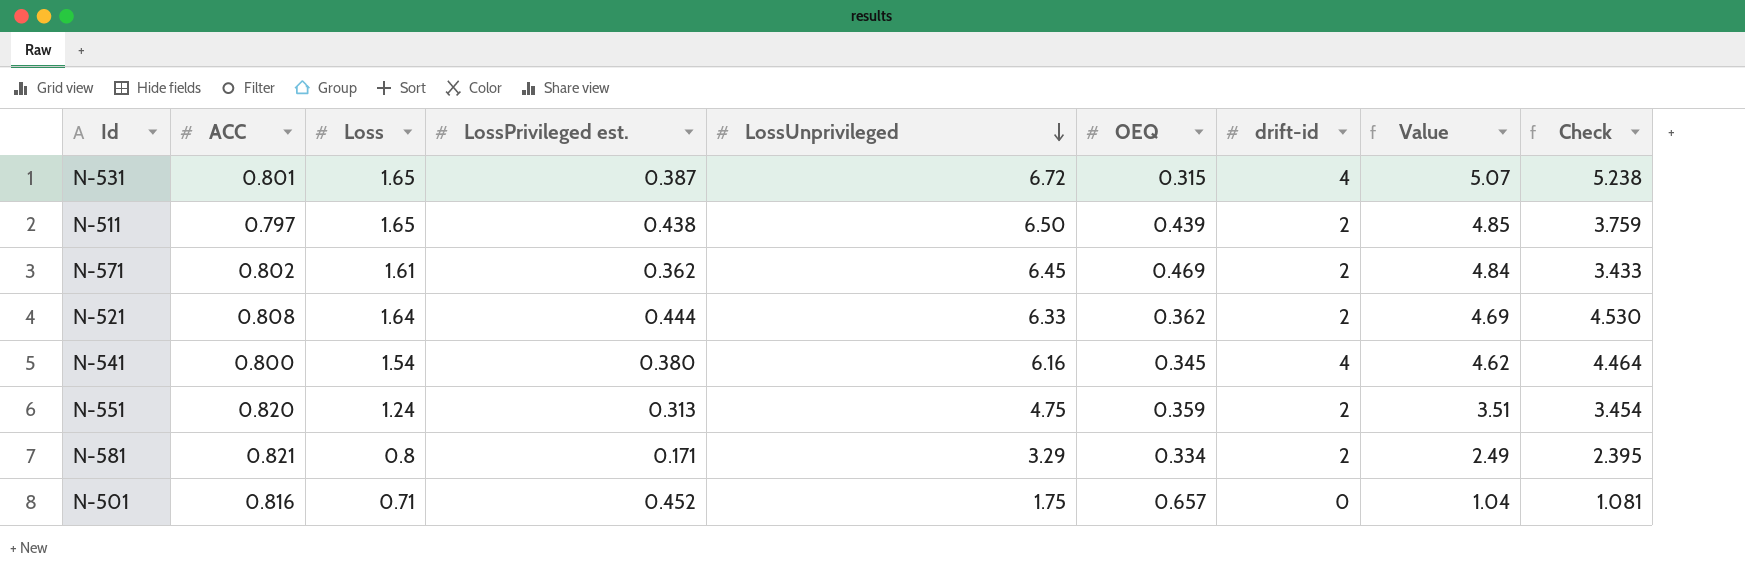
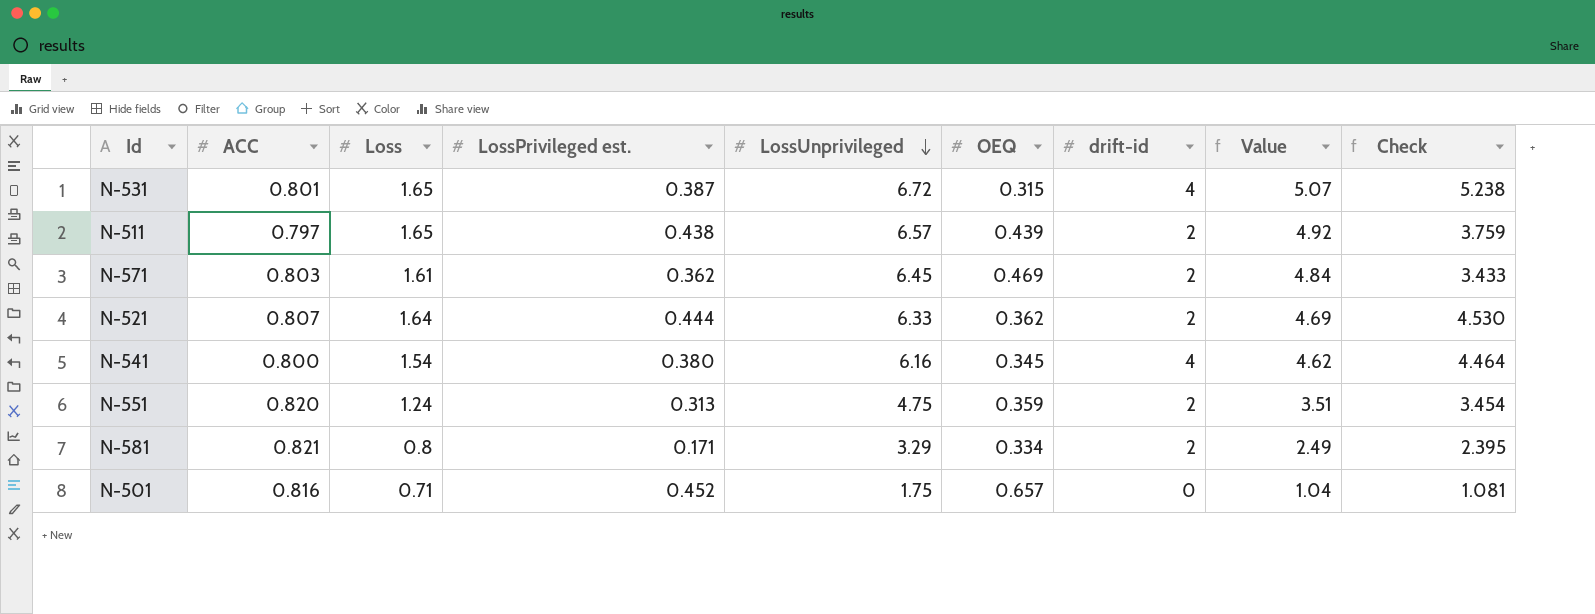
N-511 | LossUnprivileged: 6.50 -> 6.57
N-511 | Value: 4.85 -> 4.92
N-571 | ACC: 0.802 -> 0.803
N-521 | ACC: 0.808 -> 0.807

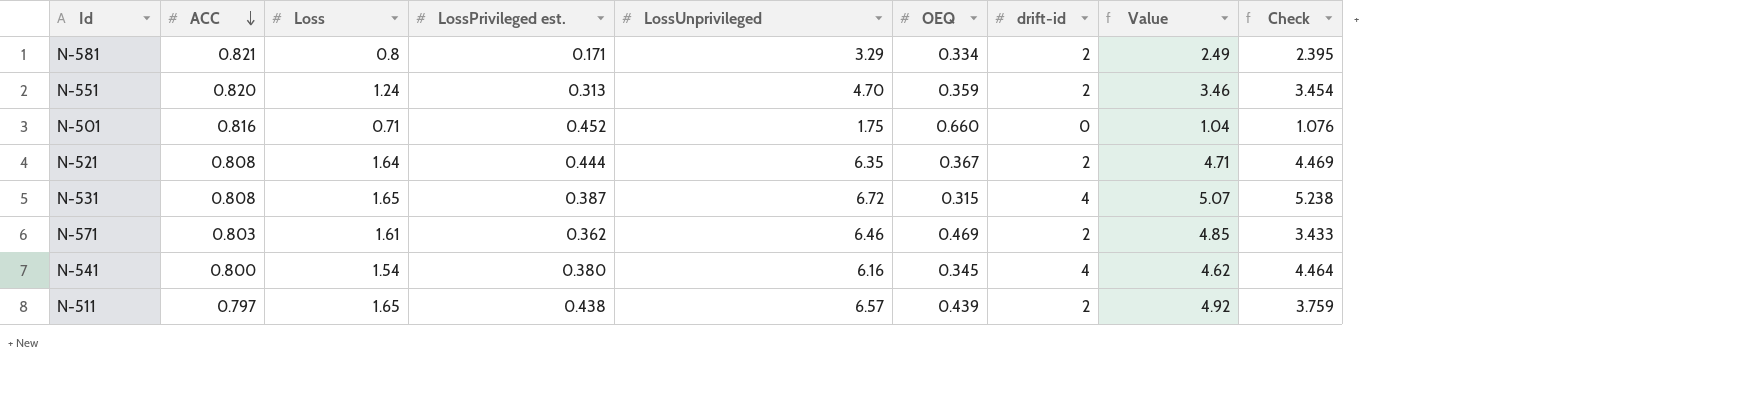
row order: LossUnprivileged descending -> ACC descending
N-551 | LossUnprivileged: 4.75 -> 4.70
N-551 | Value: 3.51 -> 3.46
N-501 | OEQ: 0.657 -> 0.660
N-501 | Check: 1.081 -> 1.076
N-521 | ACC: 0.807 -> 0.808
N-521 | LossUnprivileged: 6.33 -> 6.35
N-521 | OEQ: 0.362 -> 0.367
N-521 | Value: 4.69 -> 4.71
N-521 | Check: 4.530 -> 4.469
N-531 | ACC: 0.801 -> 0.808
N-571 | LossUnprivileged: 6.45 -> 6.46
N-571 | Value: 4.84 -> 4.85

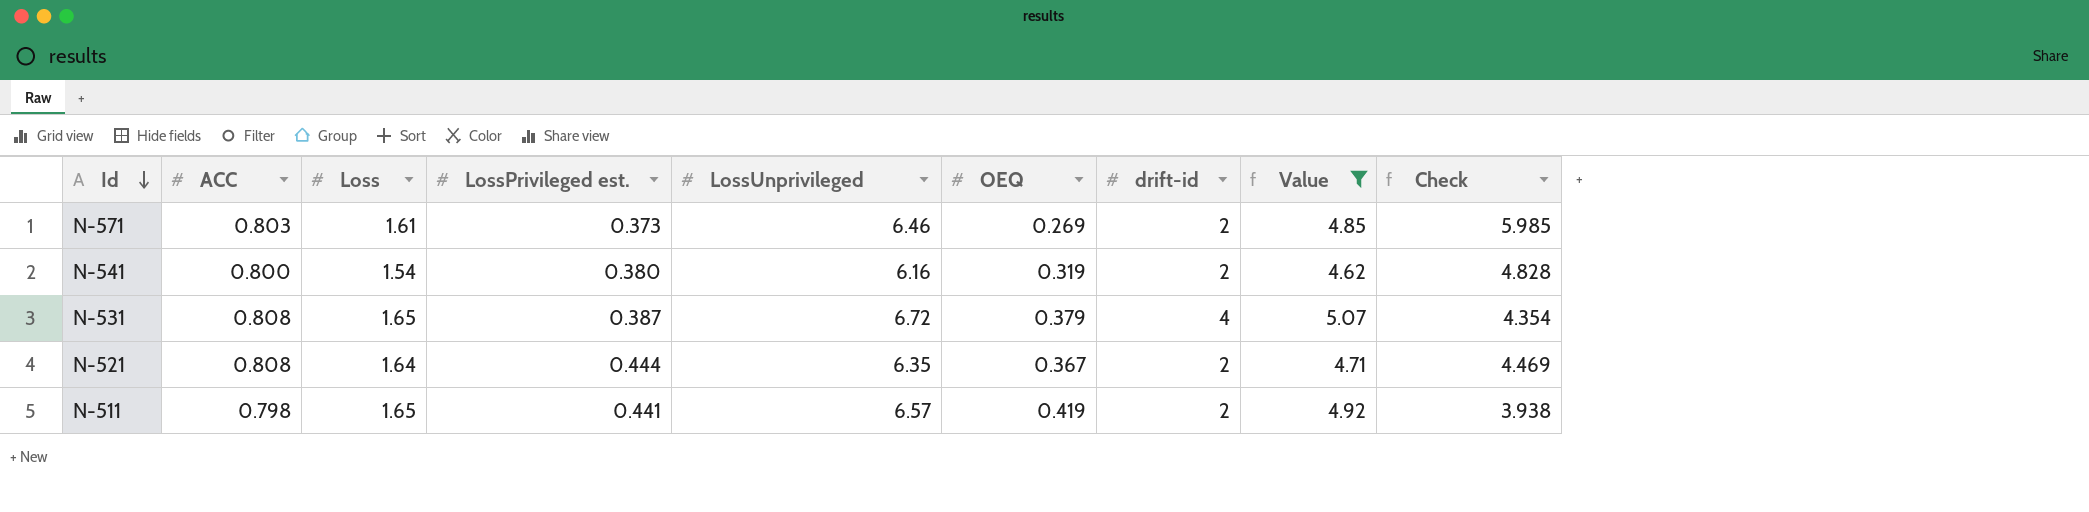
filter: none -> Value >= 4.62
row order: ACC descending -> Id descending
N-571 | LossPrivileged est.: 0.362 -> 0.373
N-571 | OEQ: 0.469 -> 0.269
N-571 | Check: 3.433 -> 5.985
N-541 | OEQ: 0.345 -> 0.319
N-541 | drift-id: 4 -> 2
N-541 | Check: 4.464 -> 4.828
N-531 | OEQ: 0.315 -> 0.379
N-531 | Check: 5.238 -> 4.354
N-511 | ACC: 0.797 -> 0.798
N-511 | LossPrivileged est.: 0.438 -> 0.441
N-511 | OEQ: 0.439 -> 0.419
N-511 | Check: 3.759 -> 3.938

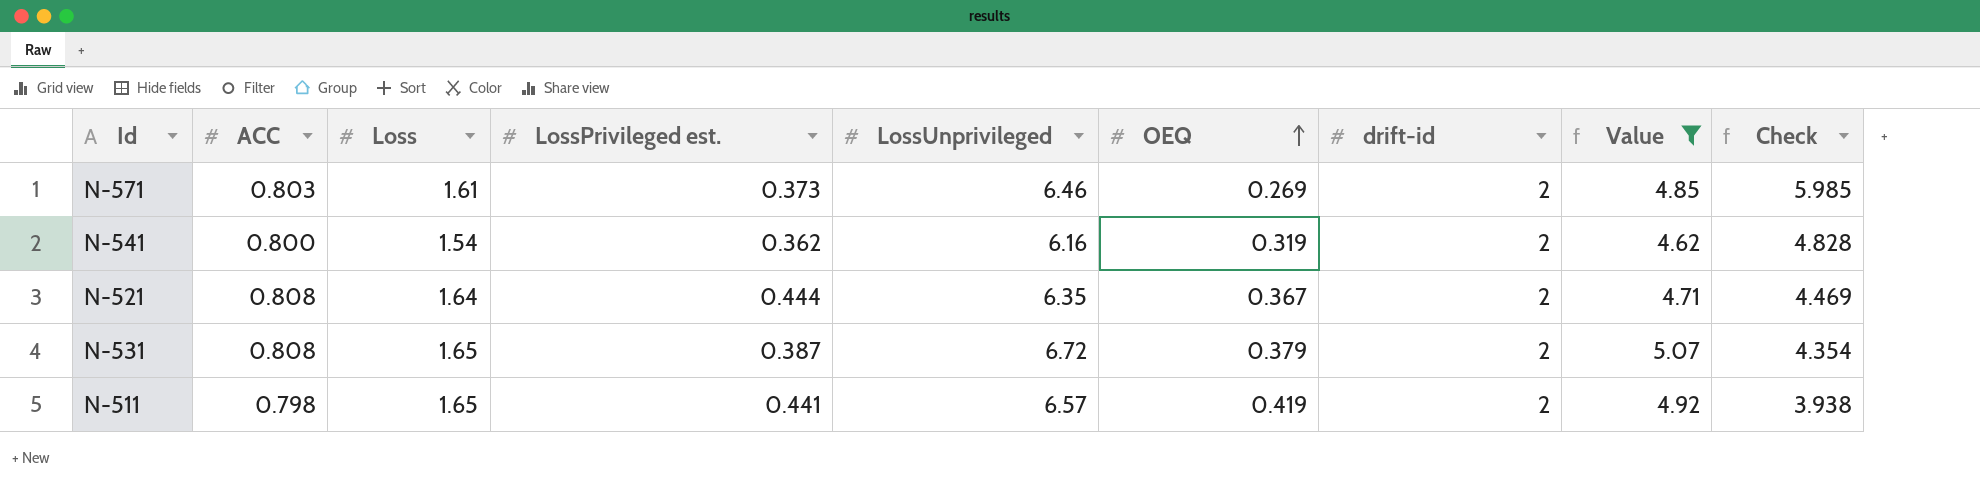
row order: Id descending -> OEQ ascending
N-541 | LossPrivileged est.: 0.380 -> 0.362
N-531 | drift-id: 4 -> 2

